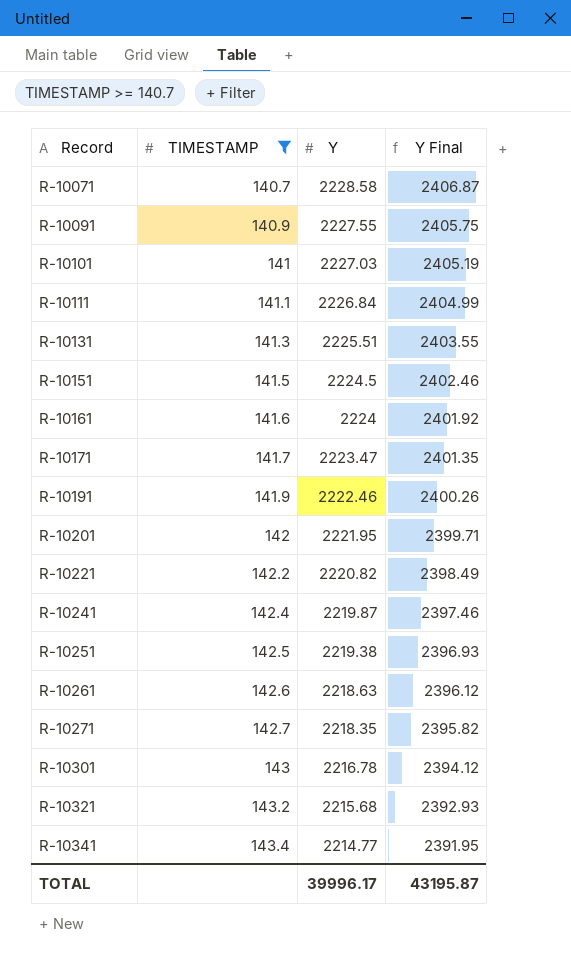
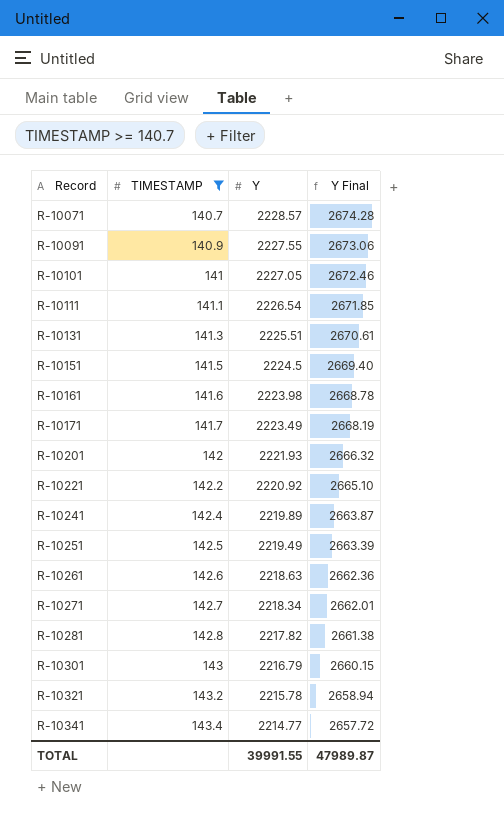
column Y Final | formula: [Y] * 1.08 -> [Y] * 1.2
row R-10191: 141.9 | 2222.46 | 2400.26 -> none
R-10071 | Y: 2228.58 -> 2228.57
R-10101 | Y: 2227.03 -> 2227.05
R-10111 | Y: 2226.84 -> 2226.54
R-10161 | Y: 2224 -> 2223.98
R-10171 | Y: 2223.47 -> 2223.49
R-10201 | Y: 2221.95 -> 2221.93
R-10221 | Y: 2220.82 -> 2220.92
R-10241 | Y: 2219.87 -> 2219.89
R-10251 | Y: 2219.38 -> 2219.49
R-10271 | Y: 2218.35 -> 2218.34
row R-10281: none -> 142.8 | 2217.82 | 2661.38
R-10301 | Y: 2216.78 -> 2216.79
R-10321 | Y: 2215.68 -> 2215.78
TOTAL | Y: 39996.17 -> 39991.55
TOTAL | Y Final: 43195.87 -> 47989.87

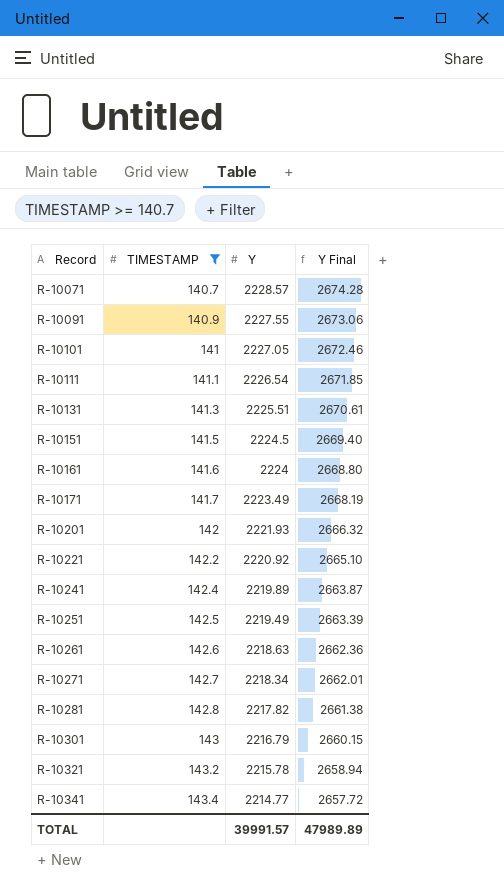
R-10161 | Y: 2223.98 -> 2224
R-10161 | Y Final: 2668.78 -> 2668.80
TOTAL | Y: 39991.55 -> 39991.57
TOTAL | Y Final: 47989.87 -> 47989.89

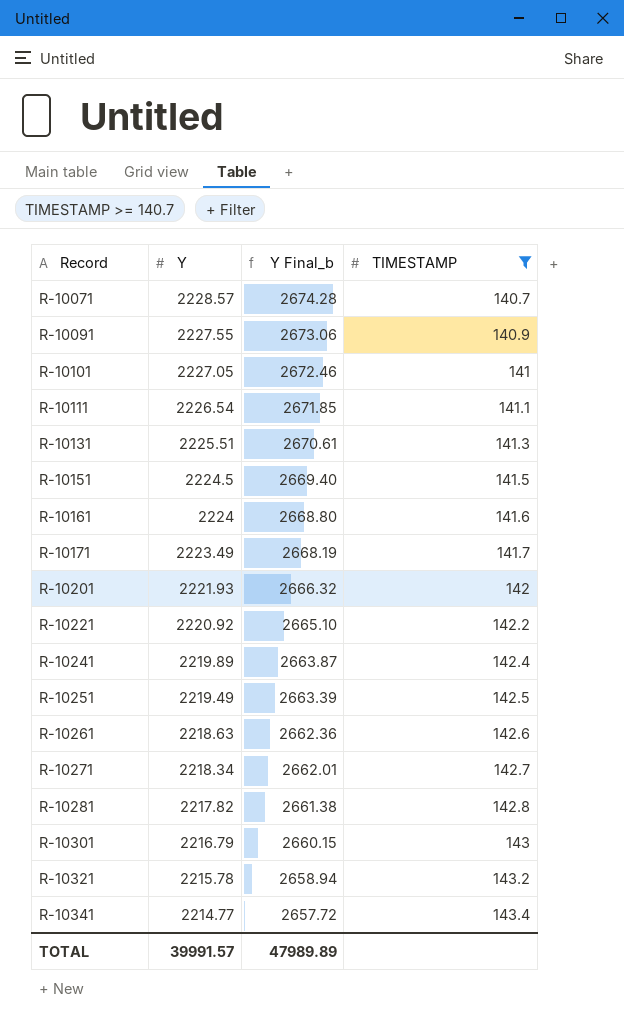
column name: Y Final -> Y Final_b
column TIMESTAMP | position: 2 -> 4

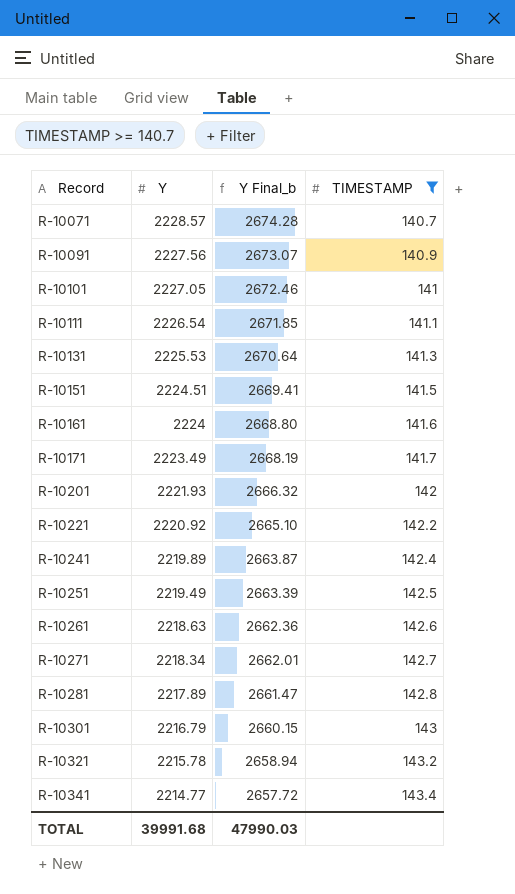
R-10091 | Y: 2227.55 -> 2227.56
R-10091 | Y Final_b: 2673.06 -> 2673.07
R-10131 | Y: 2225.51 -> 2225.53
R-10131 | Y Final_b: 2670.61 -> 2670.64
R-10151 | Y: 2224.5 -> 2224.51
R-10151 | Y Final_b: 2669.40 -> 2669.41
R-10281 | Y: 2217.82 -> 2217.89
R-10281 | Y Final_b: 2661.38 -> 2661.47
TOTAL | Y: 39991.57 -> 39991.68
TOTAL | Y Final_b: 47989.89 -> 47990.03

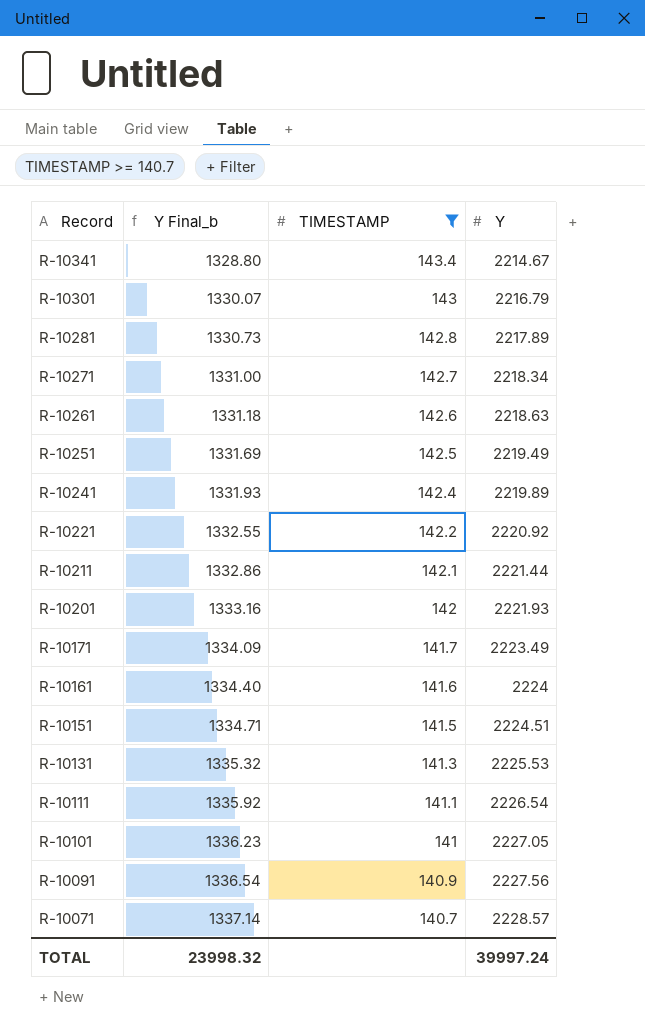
row order: Record ascending -> Record descending
column Y Final_b | formula: [Y] * 1.2 -> [Y] * 0.6
column Y | position: 2 -> 4
row R-10321: 2215.78 | 2658.94 | 143.2 -> none
R-10341 | Y: 2214.77 -> 2214.67
row R-10211: none -> 1332.86 | 142.1 | 2221.44
TOTAL | Y Final_b: 47990.03 -> 23998.32
TOTAL | Y: 39991.68 -> 39997.24

